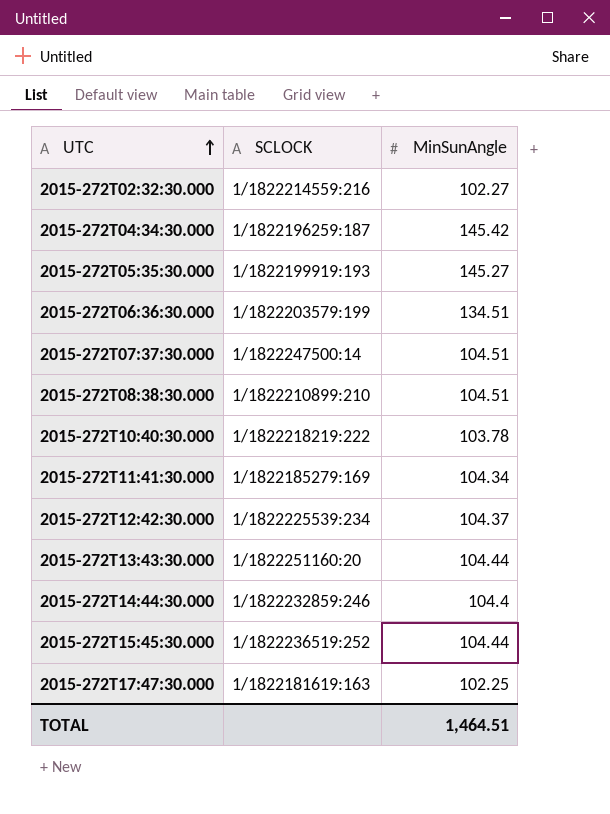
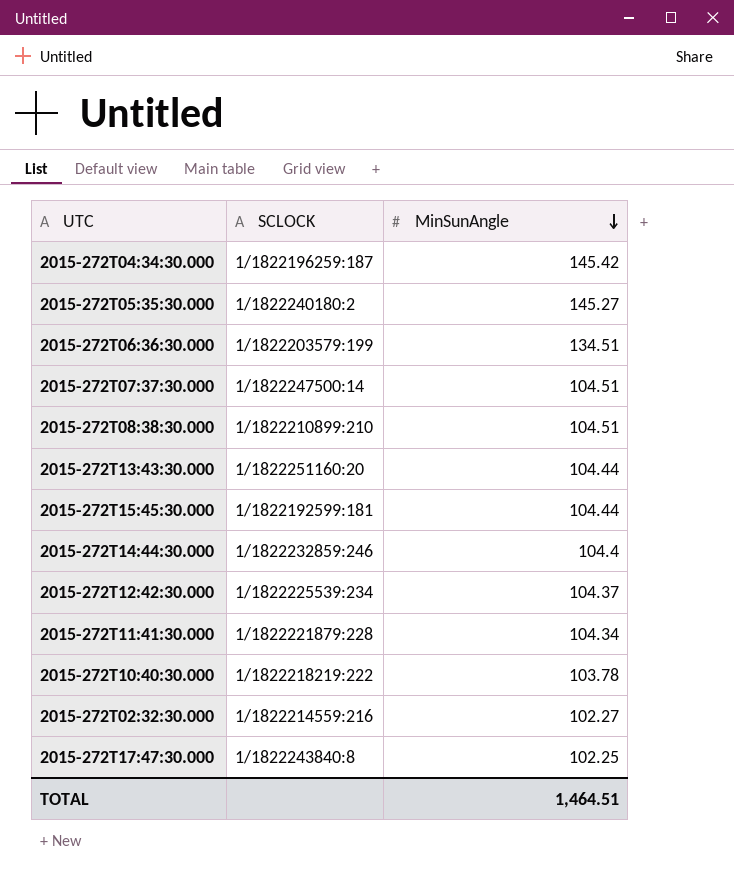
row order: UTC ascending -> MinSunAngle descending
2015-272T05:35:30.000 | SCLOCK: 1/1822199919:193 -> 1/1822240180:2
2015-272T15:45:30.000 | SCLOCK: 1/1822236519:252 -> 1/1822192599:181
2015-272T11:41:30.000 | SCLOCK: 1/1822185279:169 -> 1/1822221879:228
2015-272T17:47:30.000 | SCLOCK: 1/1822181619:163 -> 1/1822243840:8

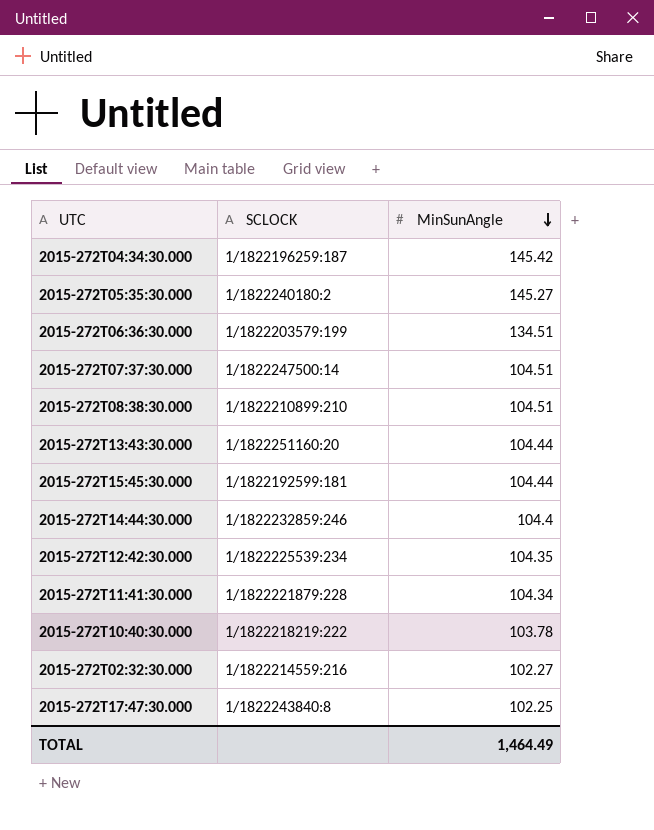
2015-272T12:42:30.000 | MinSunAngle: 104.37 -> 104.35
TOTAL | MinSunAngle: 1,464.51 -> 1,464.49

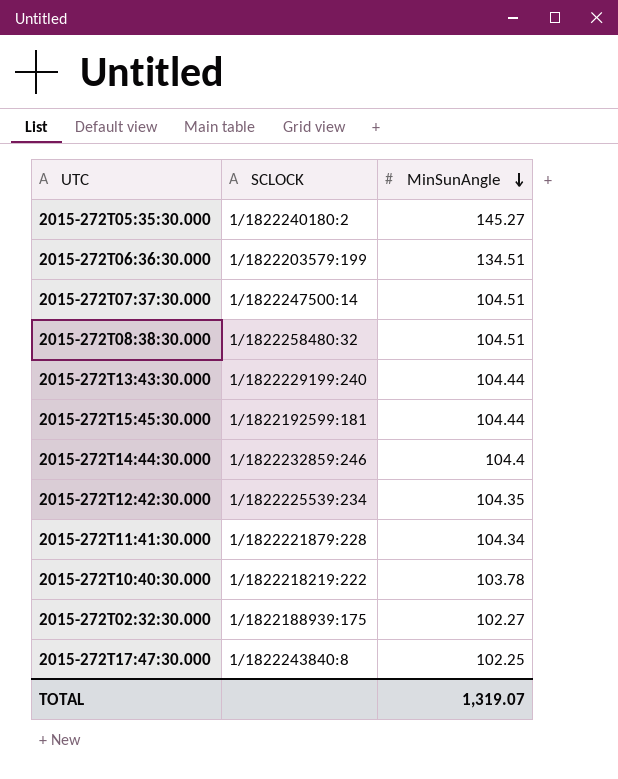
row 2015-272T04:34:30.000: 1/1822196259:187 | 145.42 -> none
2015-272T08:38:30.000 | SCLOCK: 1/1822210899:210 -> 1/1822258480:32
2015-272T13:43:30.000 | SCLOCK: 1/1822251160:20 -> 1/1822229199:240
2015-272T02:32:30.000 | SCLOCK: 1/1822214559:216 -> 1/1822188939:175
TOTAL | MinSunAngle: 1,464.49 -> 1,319.07

